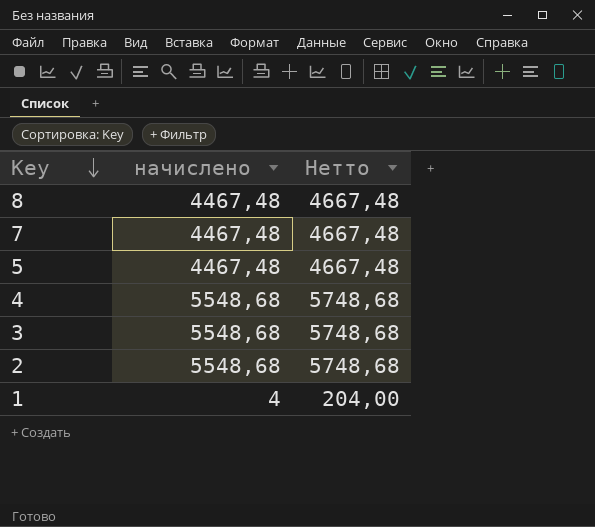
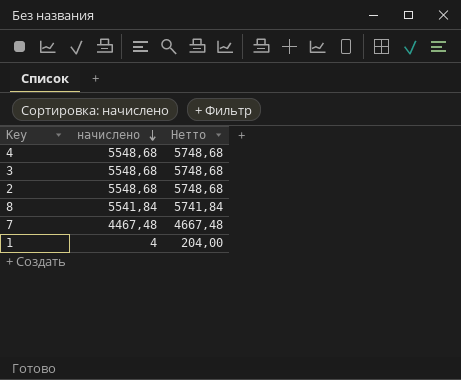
row order: Key descending -> начислено descending
row 5: 4467,48 | 4667,48 -> none
8 | начислено: 4467,48 -> 5541,84
8 | Нетто: 4667,48 -> 5741,84

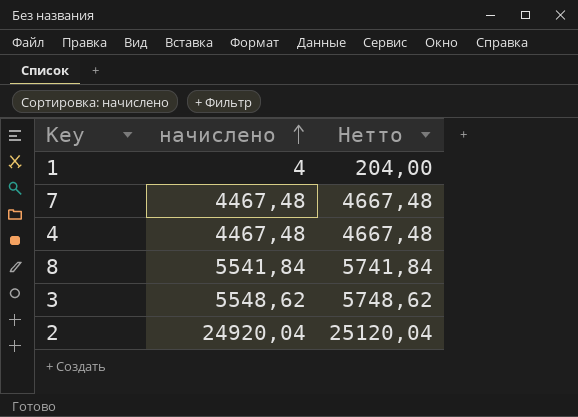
row order: начислено descending -> начислено ascending
4 | начислено: 5548,68 -> 4467,48
4 | Нетто: 5748,68 -> 4667,48
3 | начислено: 5548,68 -> 5548,62
3 | Нетто: 5748,68 -> 5748,62
2 | начислено: 5548,68 -> 24920,04
2 | Нетто: 5748,68 -> 25120,04

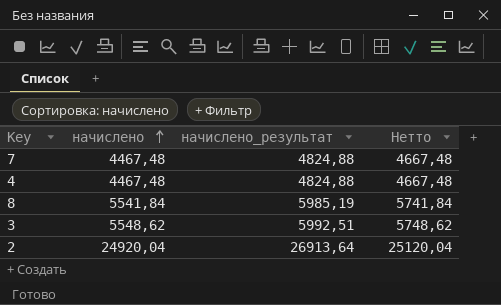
column начислено_результат | formula: none -> [начислено] * 1,08
row 1: 4 | 204,00 -> none

